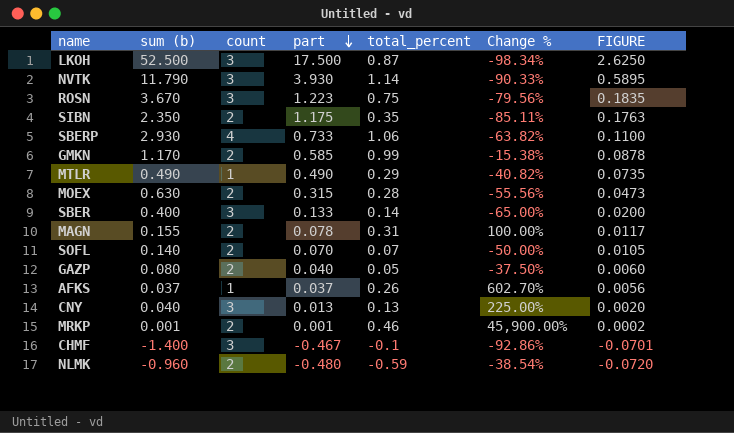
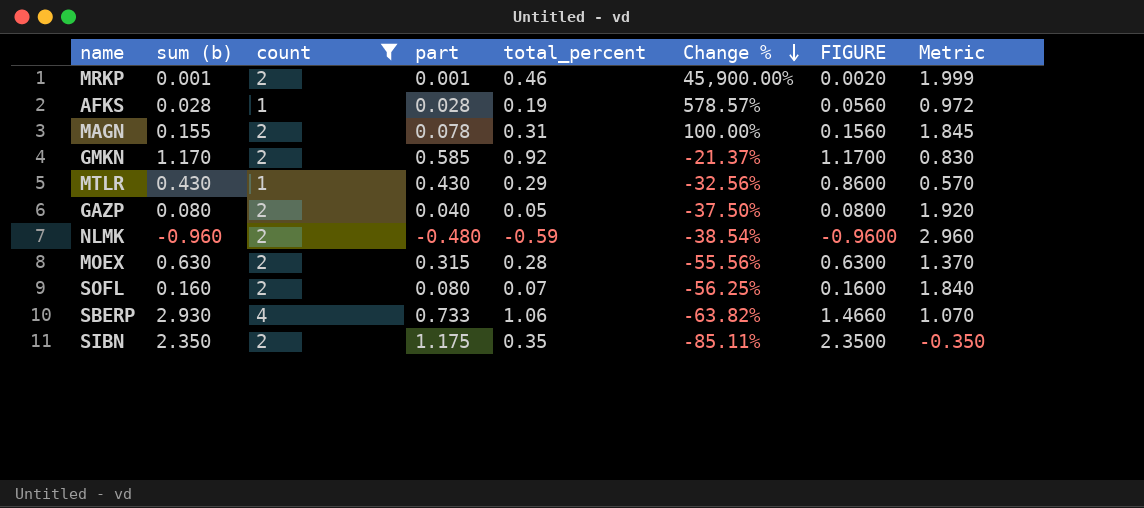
filter: none -> count != 3
row order: part descending -> Change % descending
column FIGURE | formula: [part] * 0.15 -> [part] * 2
column Metric | formula: none -> [count] - [sum (b)]
AFKS | sum (b): 0.037 -> 0.028
AFKS | part: 0.037 -> 0.028
AFKS | total_percent: 0.26 -> 0.19
AFKS | Change %: 602.70% -> 578.57%
GMKN | total_percent: 0.99 -> 0.92
GMKN | Change %: -15.38% -> -21.37%
MTLR | sum (b): 0.490 -> 0.430
MTLR | part: 0.490 -> 0.430
MTLR | Change %: -40.82% -> -32.56%
SOFL | sum (b): 0.140 -> 0.160
SOFL | part: 0.070 -> 0.080
SOFL | Change %: -50.00% -> -56.25%

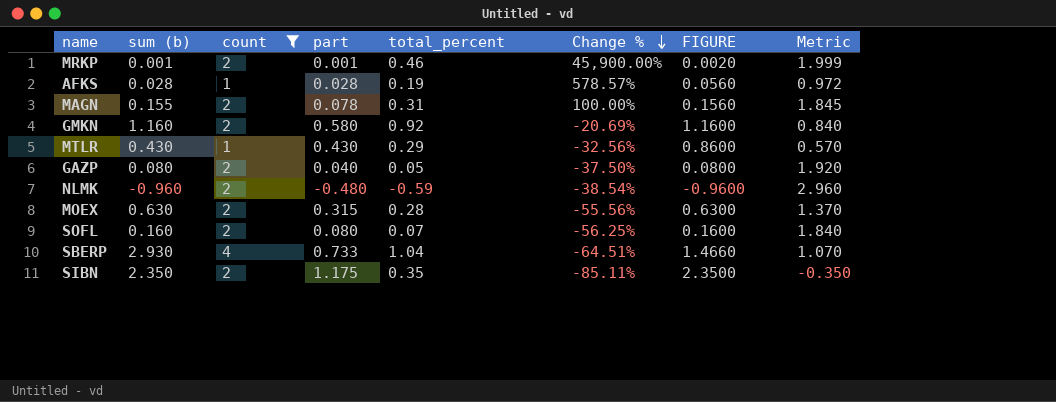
GMKN | sum (b): 1.170 -> 1.160
GMKN | part: 0.585 -> 0.580
GMKN | Change %: -21.37% -> -20.69%
GMKN | FIGURE: 1.1700 -> 1.1600
GMKN | Metric: 0.830 -> 0.840
SBERP | total_percent: 1.06 -> 1.04
SBERP | Change %: -63.82% -> -64.51%

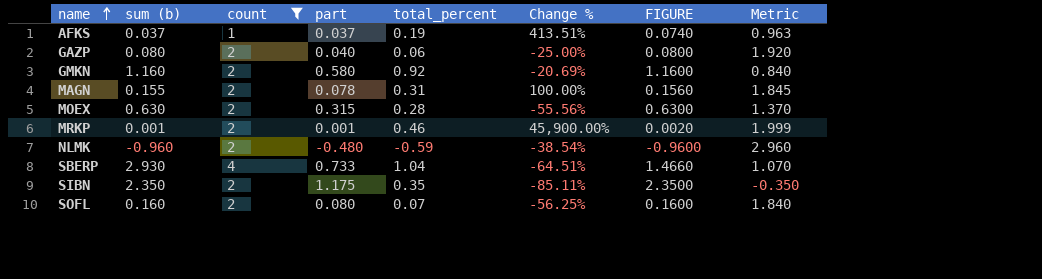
row order: Change % descending -> name ascending
row MTLR: 0.430 | 1 | 0.430 | 0.29 | -32.56% | 0.8600 | 0.570 -> none
AFKS | sum (b): 0.028 -> 0.037
AFKS | part: 0.028 -> 0.037
AFKS | Change %: 578.57% -> 413.51%
AFKS | FIGURE: 0.0560 -> 0.0740
AFKS | Metric: 0.972 -> 0.963
GAZP | total_percent: 0.05 -> 0.06
GAZP | Change %: -37.50% -> -25.00%

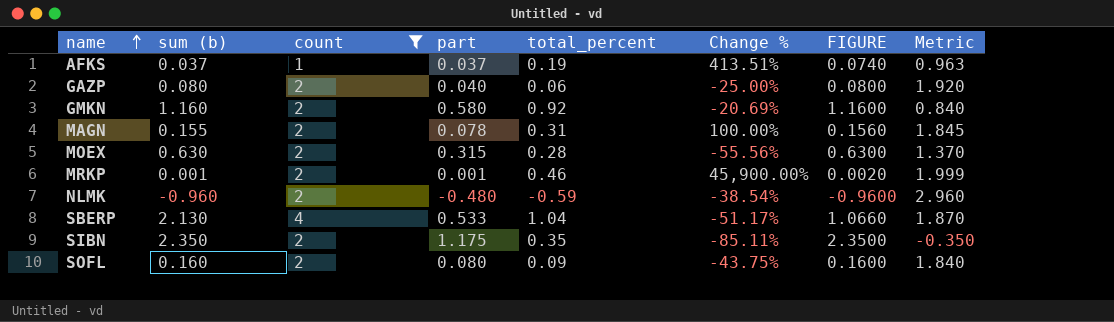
SBERP | sum (b): 2.930 -> 2.130
SBERP | part: 0.733 -> 0.533
SBERP | Change %: -64.51% -> -51.17%
SBERP | FIGURE: 1.4660 -> 1.0660
SBERP | Metric: 1.070 -> 1.870
SOFL | total_percent: 0.07 -> 0.09
SOFL | Change %: -56.25% -> -43.75%

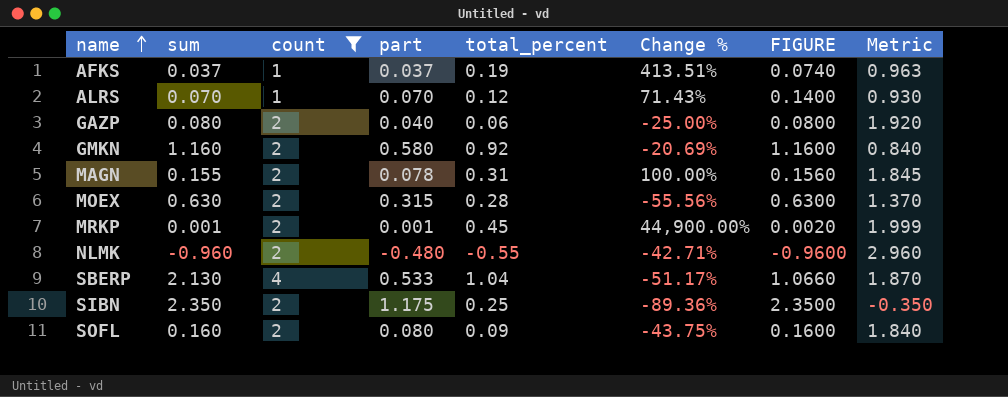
column name: sum (b) -> sum
row ALRS: none -> 0.070 | 1 | 0.070 | 0.12 | 71.43% | 0.1400 | 0.930
MRKP | total_percent: 0.46 -> 0.45
MRKP | Change %: 45,900.00% -> 44,900.00%
NLMK | total_percent: -0.59 -> -0.55
NLMK | Change %: -38.54% -> -42.71%
SIBN | total_percent: 0.35 -> 0.25
SIBN | Change %: -85.11% -> -89.36%

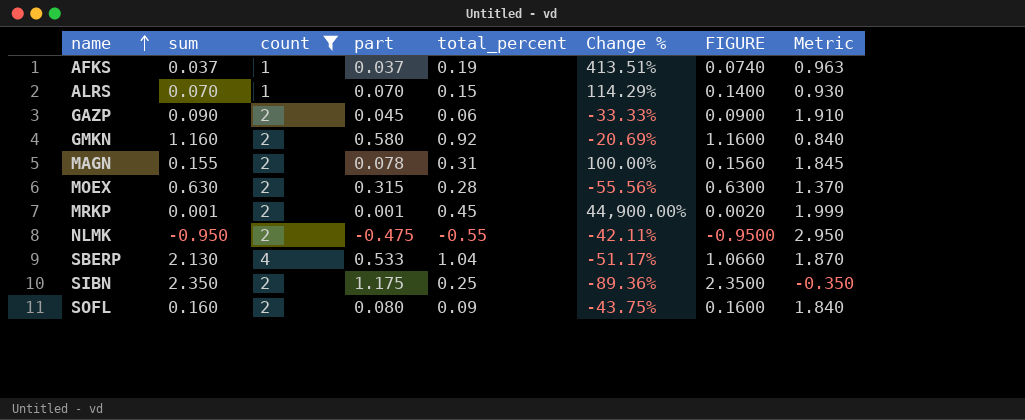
ALRS | total_percent: 0.12 -> 0.15
ALRS | Change %: 71.43% -> 114.29%
GAZP | sum: 0.080 -> 0.090
GAZP | part: 0.040 -> 0.045
GAZP | Change %: -25.00% -> -33.33%
GAZP | FIGURE: 0.0800 -> 0.0900
GAZP | Metric: 1.920 -> 1.910
NLMK | sum: -0.960 -> -0.950
NLMK | part: -0.480 -> -0.475
NLMK | Change %: -42.71% -> -42.11%
NLMK | FIGURE: -0.9600 -> -0.9500
NLMK | Metric: 2.960 -> 2.950

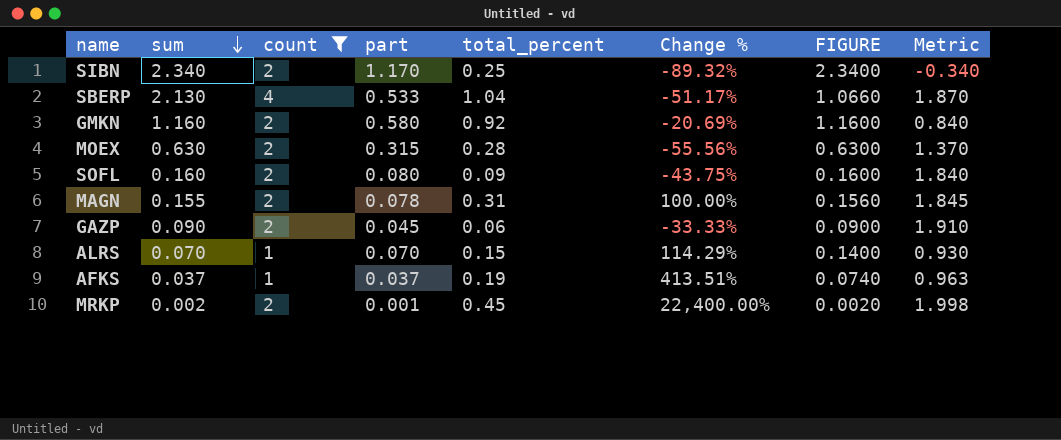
row order: name ascending -> sum descending
row NLMK: -0.950 | 2 | -0.475 | -0.55 | -42.11% | -0.9500 | 2.950 -> none
SIBN | sum: 2.350 -> 2.340
SIBN | part: 1.175 -> 1.170
SIBN | Change %: -89.36% -> -89.32%
SIBN | FIGURE: 2.3500 -> 2.3400
SIBN | Metric: -0.350 -> -0.340
MRKP | sum: 0.001 -> 0.002
MRKP | Change %: 44,900.00% -> 22,400.00%
MRKP | Metric: 1.999 -> 1.998

